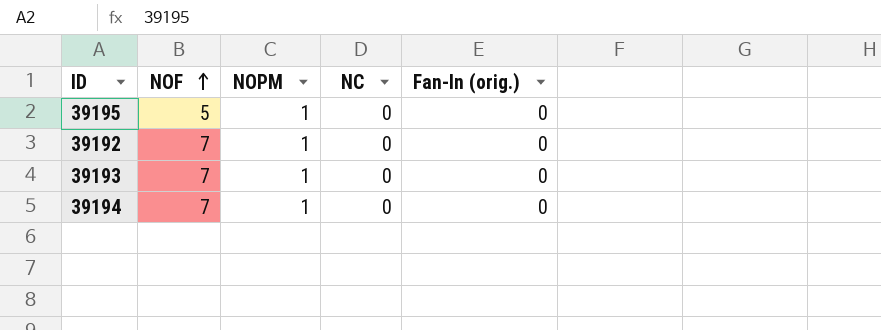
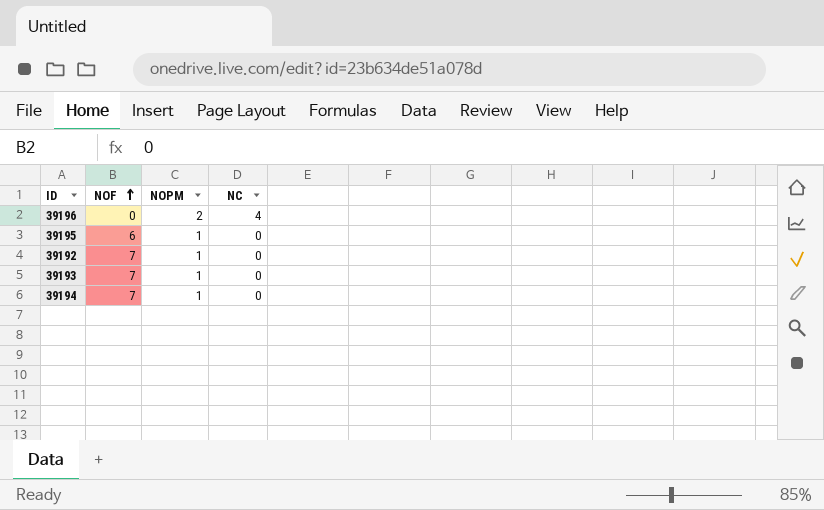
column Fan-In (orig.) | position: 5 -> none
row 39196: none -> 0 | 2 | 4
39195 | NOF: 5 -> 6

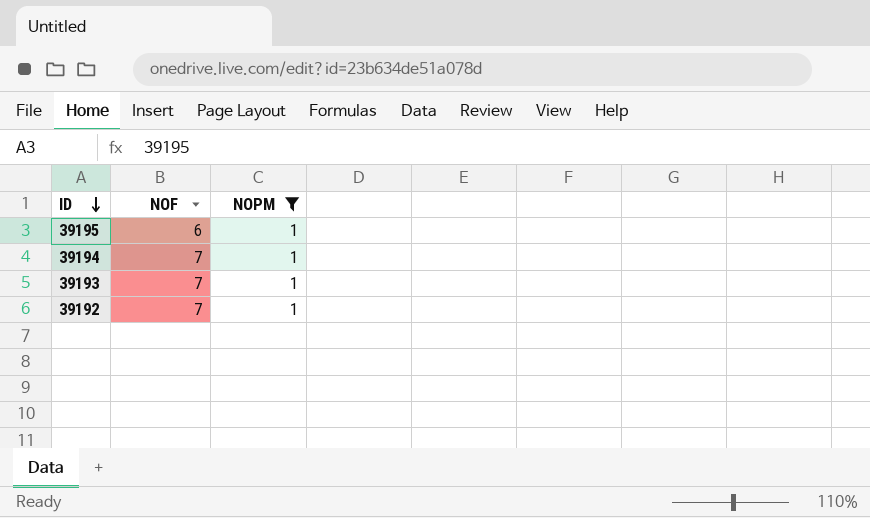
filter: none -> NOPM = 1
row order: NOF ascending -> ID descending
column NC | position: 4 -> none

